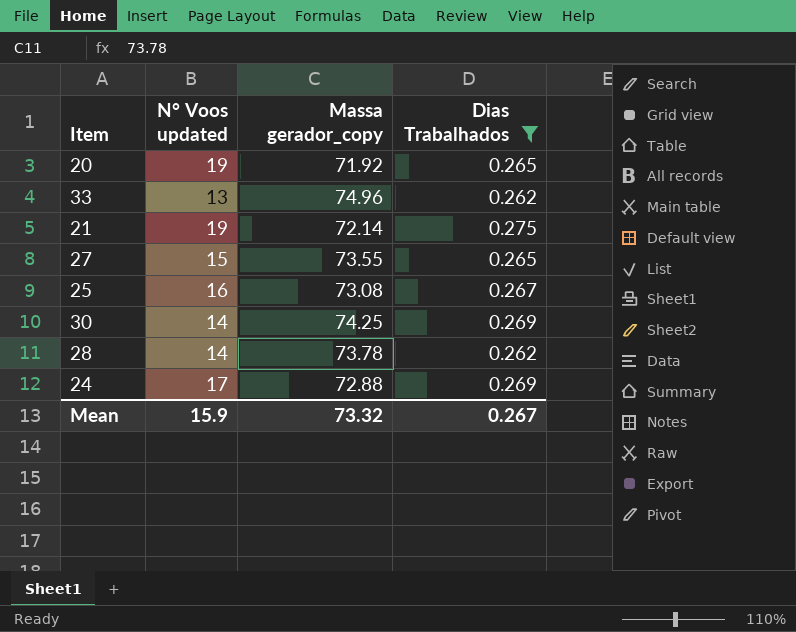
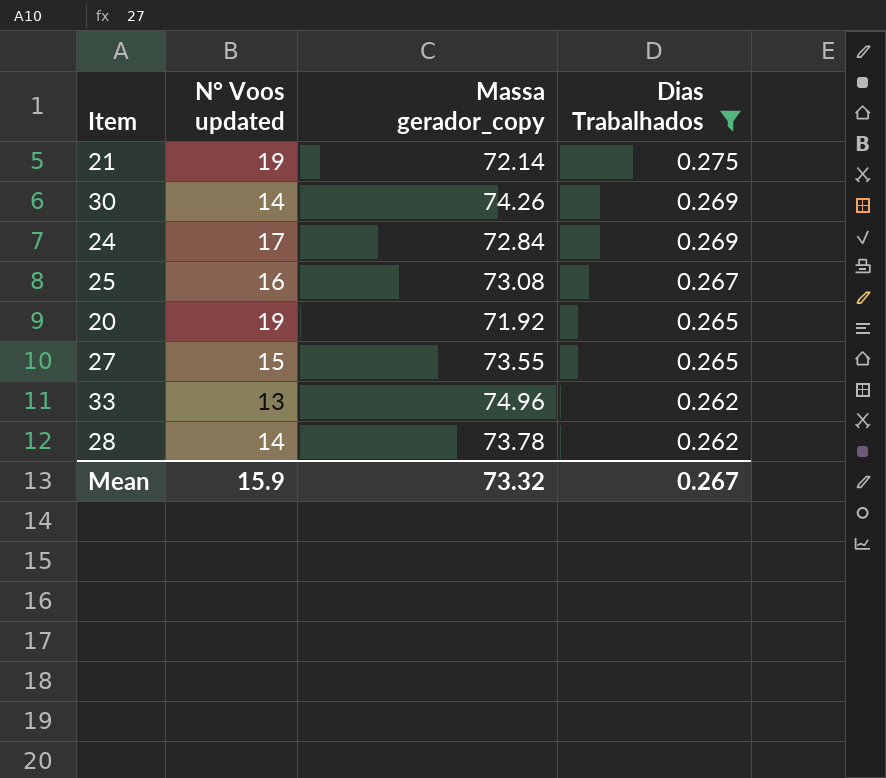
row order: none -> Dias Trabalhados descending
30 | Massa gerador_copy: 74.25 -> 74.26
24 | Massa gerador_copy: 72.88 -> 72.84

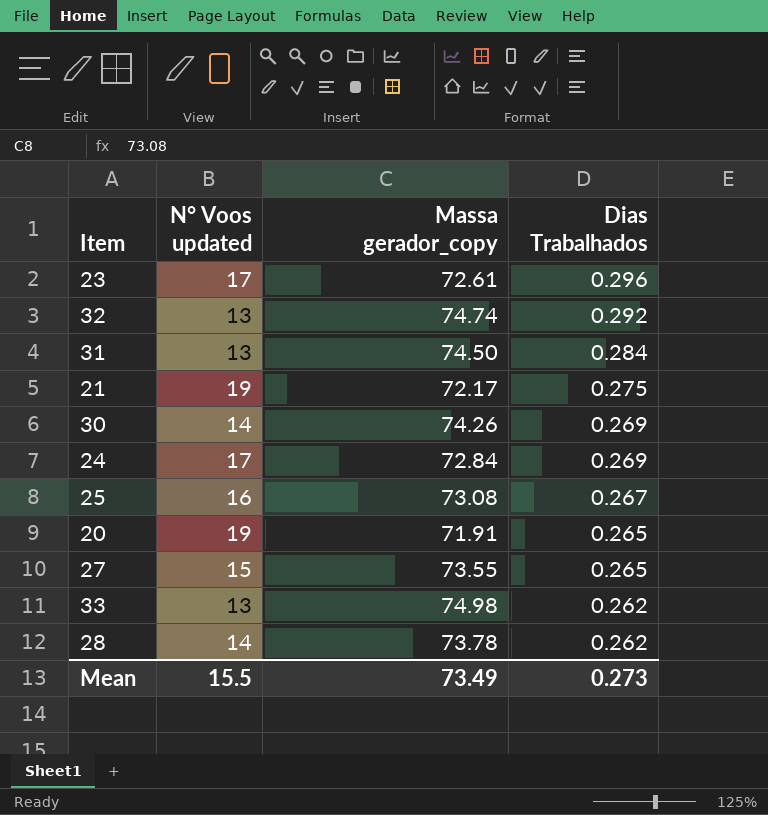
filter: Dias Trabalhados <= 0.275 -> none
21 | Massa gerador_copy: 72.14 -> 72.17
20 | Massa gerador_copy: 71.92 -> 71.91
33 | Massa gerador_copy: 74.96 -> 74.98
Mean | N° Voos updated: 15.9 -> 15.5
Mean | Massa gerador_copy: 73.32 -> 73.49
Mean | Dias Trabalhados: 0.267 -> 0.273

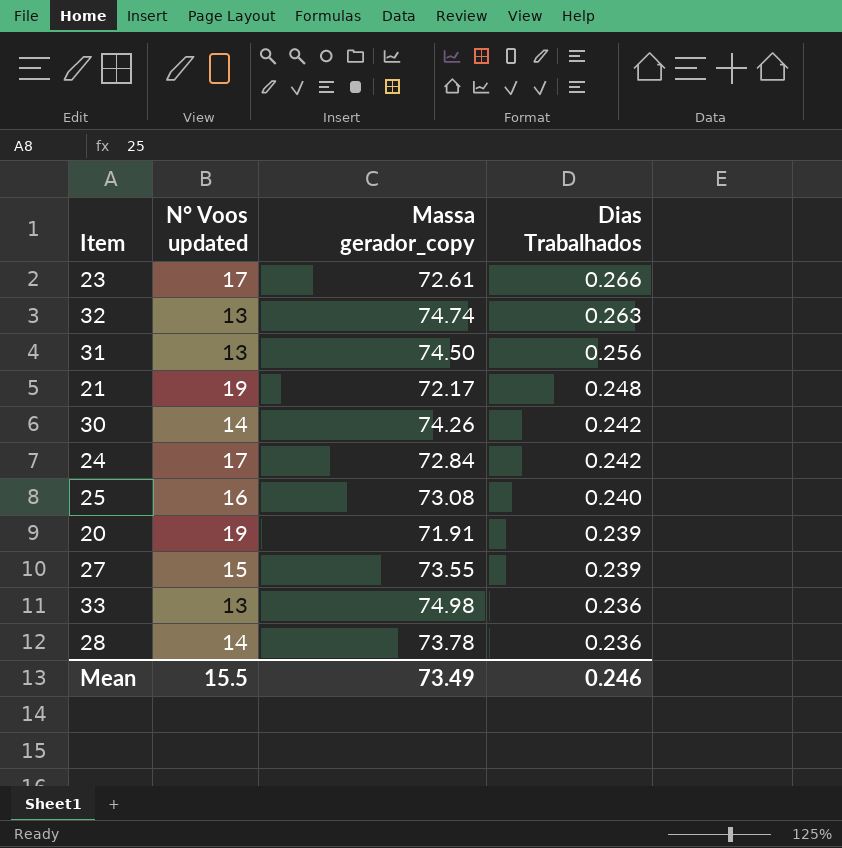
23 | Dias Trabalhados: 0.296 -> 0.266
32 | Dias Trabalhados: 0.292 -> 0.263
31 | Dias Trabalhados: 0.284 -> 0.256
21 | Dias Trabalhados: 0.275 -> 0.248
30 | Dias Trabalhados: 0.269 -> 0.242
24 | Dias Trabalhados: 0.269 -> 0.242
25 | Dias Trabalhados: 0.267 -> 0.240
20 | Dias Trabalhados: 0.265 -> 0.239
27 | Dias Trabalhados: 0.265 -> 0.239
33 | Dias Trabalhados: 0.262 -> 0.236
28 | Dias Trabalhados: 0.262 -> 0.236
Mean | Dias Trabalhados: 0.273 -> 0.246

